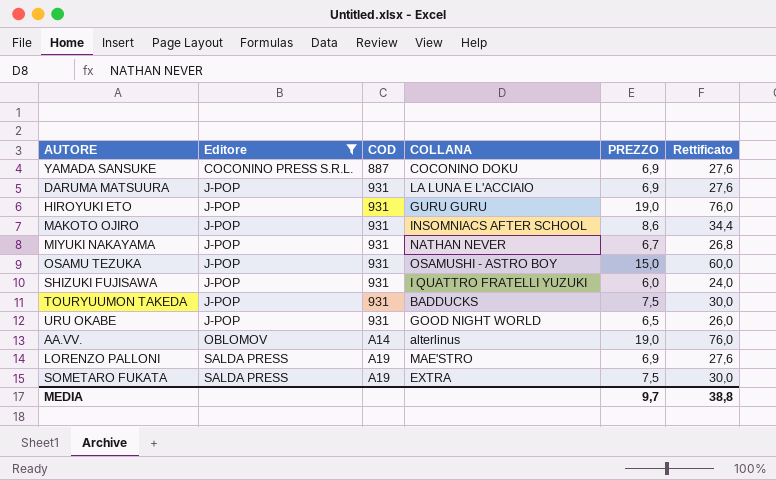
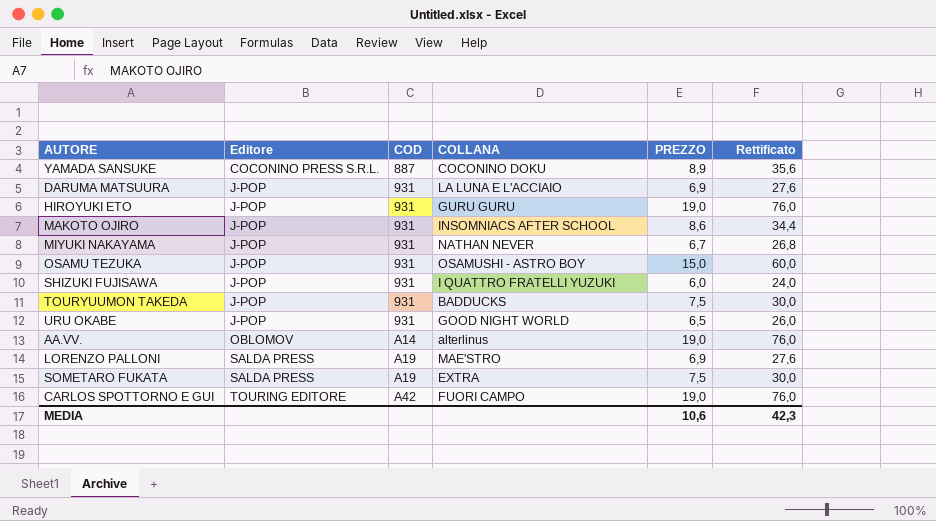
filter: Editore != TOURING EDITORE -> none
YAMADA SANSUKE | PREZZO: 6,9 -> 8,9
YAMADA SANSUKE | Rettificato: 27,6 -> 35,6
MEDIA | PREZZO: 9,7 -> 10,6
MEDIA | Rettificato: 38,8 -> 42,3

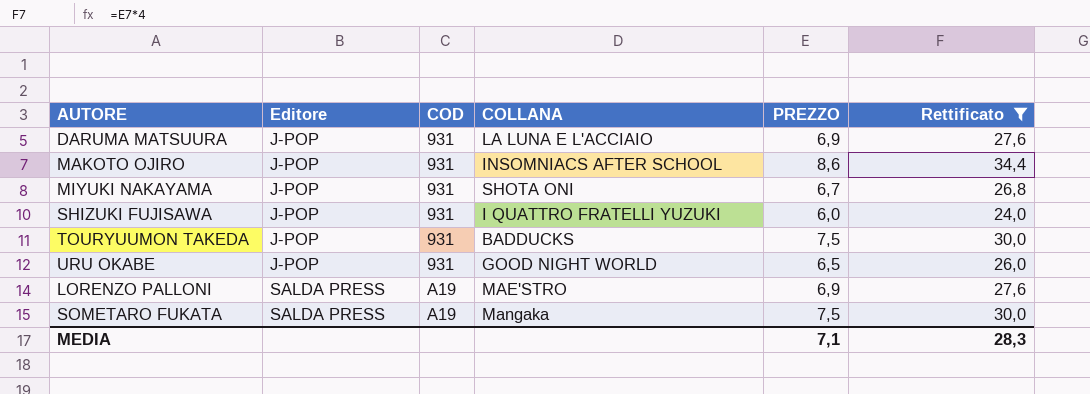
filter: none -> Rettificato <= 34,4
MIYUKI NAKAYAMA | COLLANA: NATHAN NEVER -> SHOTA ONI
SOMETARO FUKATA | COLLANA: EXTRA -> Mangaka
MEDIA | PREZZO: 10,6 -> 7,1
MEDIA | Rettificato: 42,3 -> 28,3

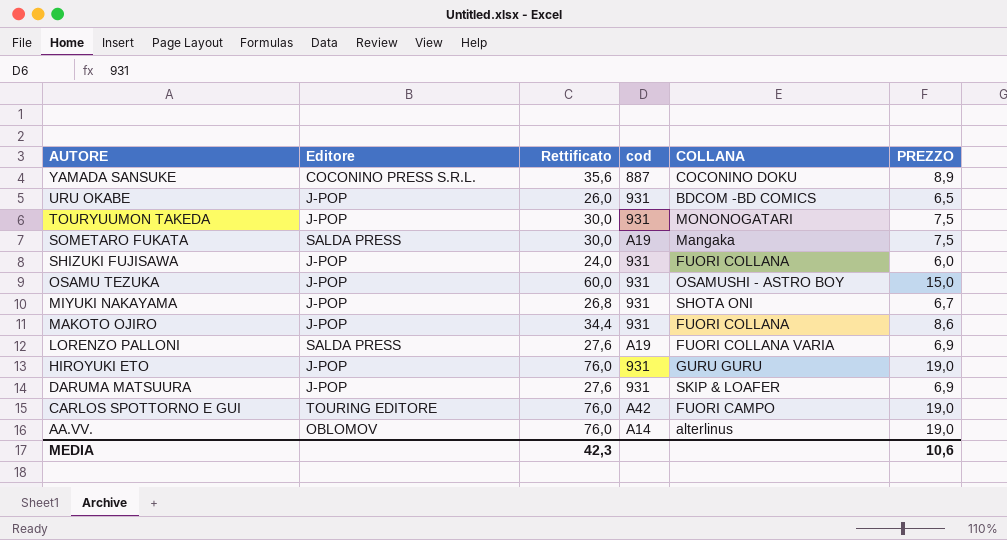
filter: Rettificato <= 34,4 -> none
row order: Editore ascending -> AUTORE descending
column Rettificato | position: 6 -> 3
column name: COD -> cod
URU OKABE | COLLANA: GOOD NIGHT WORLD -> BDCOM -BD COMICS
TOURYUUMON TAKEDA | COLLANA: BADDUCKS -> MONONOGATARI
SHIZUKI FUJISAWA | COLLANA: I QUATTRO FRATELLI YUZUKI -> FUORI COLLANA
MAKOTO OJIRO | COLLANA: INSOMNIACS AFTER SCHOOL -> FUORI COLLANA
LORENZO PALLONI | COLLANA: MAE'STRO -> FUORI COLLANA VARIA
DARUMA MATSUURA | COLLANA: LA LUNA E L'ACCIAIO -> SKIP & LOAFER
MEDIA | Rettificato: 28,3 -> 42,3
MEDIA | PREZZO: 7,1 -> 10,6

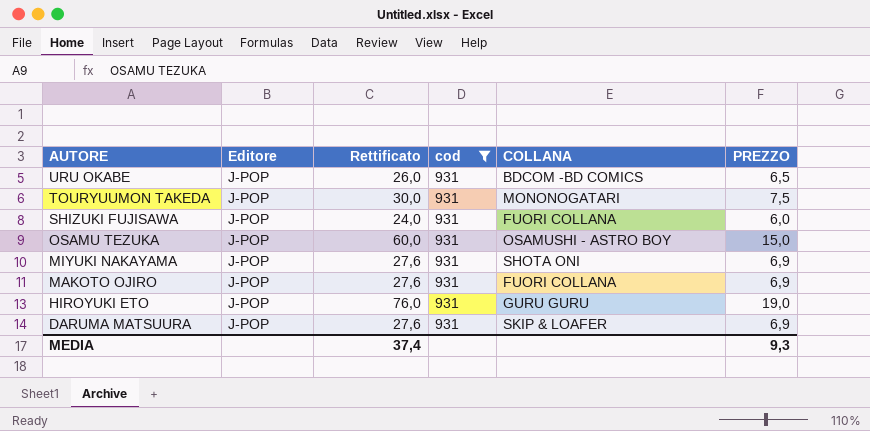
filter: none -> cod = 931
MIYUKI NAKAYAMA | Rettificato: 26,8 -> 27,6
MIYUKI NAKAYAMA | PREZZO: 6,7 -> 6,9
MAKOTO OJIRO | Rettificato: 34,4 -> 27,6
MAKOTO OJIRO | PREZZO: 8,6 -> 6,9
MEDIA | Rettificato: 42,3 -> 37,4
MEDIA | PREZZO: 10,6 -> 9,3

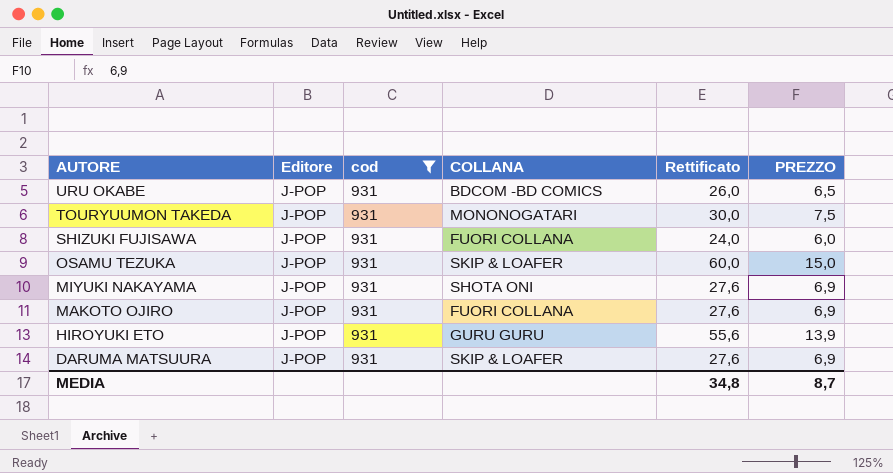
column Rettificato | position: 3 -> 5
OSAMU TEZUKA | COLLANA: OSAMUSHI - ASTRO BOY -> SKIP & LOAFER
HIROYUKI ETO | Rettificato: 76,0 -> 55,6
HIROYUKI ETO | PREZZO: 19,0 -> 13,9
MEDIA | Rettificato: 37,4 -> 34,8
MEDIA | PREZZO: 9,3 -> 8,7

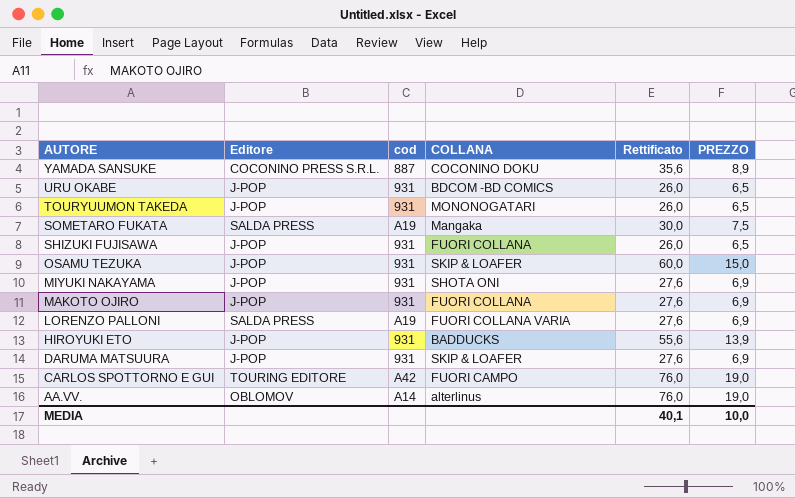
filter: cod = 931 -> none
TOURYUUMON TAKEDA | Rettificato: 30,0 -> 26,0
TOURYUUMON TAKEDA | PREZZO: 7,5 -> 6,5
SHIZUKI FUJISAWA | Rettificato: 24,0 -> 26,0
SHIZUKI FUJISAWA | PREZZO: 6,0 -> 6,5
HIROYUKI ETO | COLLANA: GURU GURU -> BADDUCKS
MEDIA | Rettificato: 34,8 -> 40,1
MEDIA | PREZZO: 8,7 -> 10,0

